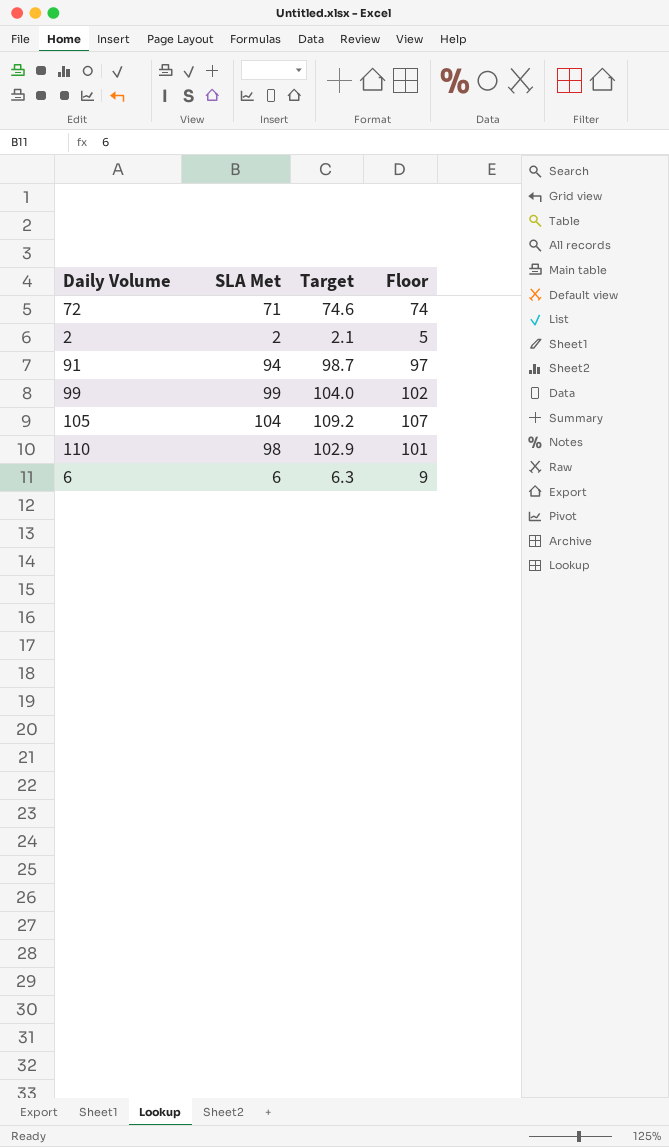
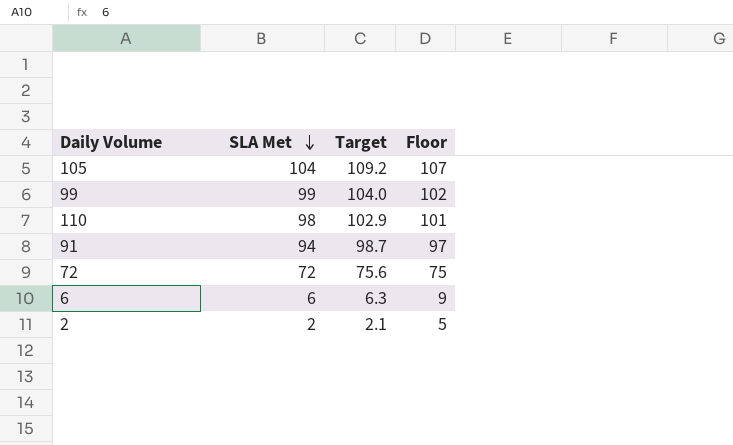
row order: none -> SLA Met descending
72 | SLA Met: 71 -> 72
72 | Target: 74.6 -> 75.6
72 | Floor: 74 -> 75

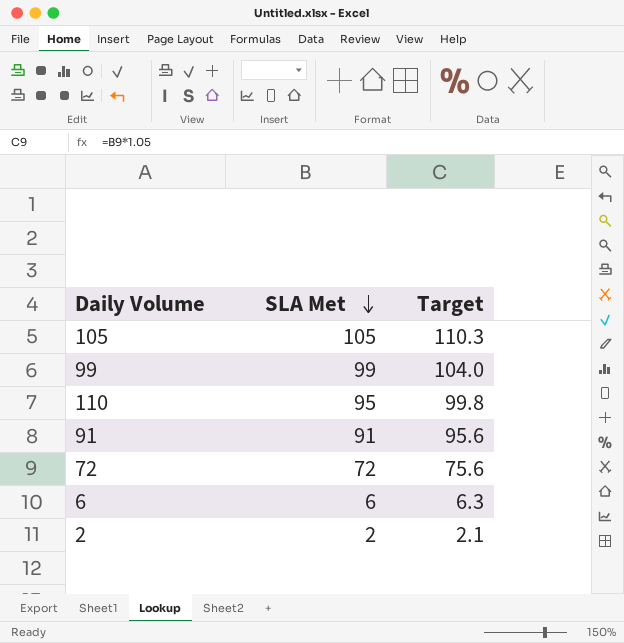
column Floor | formula: [SLA Met] + 3 -> none
105 | SLA Met: 104 -> 105
105 | Target: 109.2 -> 110.3
110 | SLA Met: 98 -> 95
110 | Target: 102.9 -> 99.8
91 | SLA Met: 94 -> 91
91 | Target: 98.7 -> 95.6

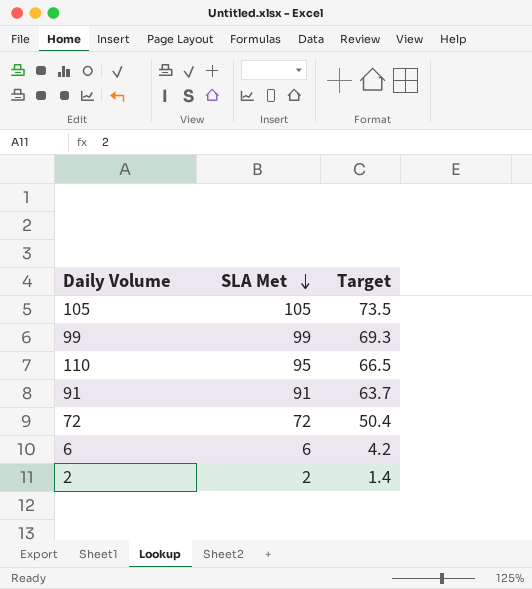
column Target | formula: [SLA Met] * 1.05 -> [SLA Met] * 0.7

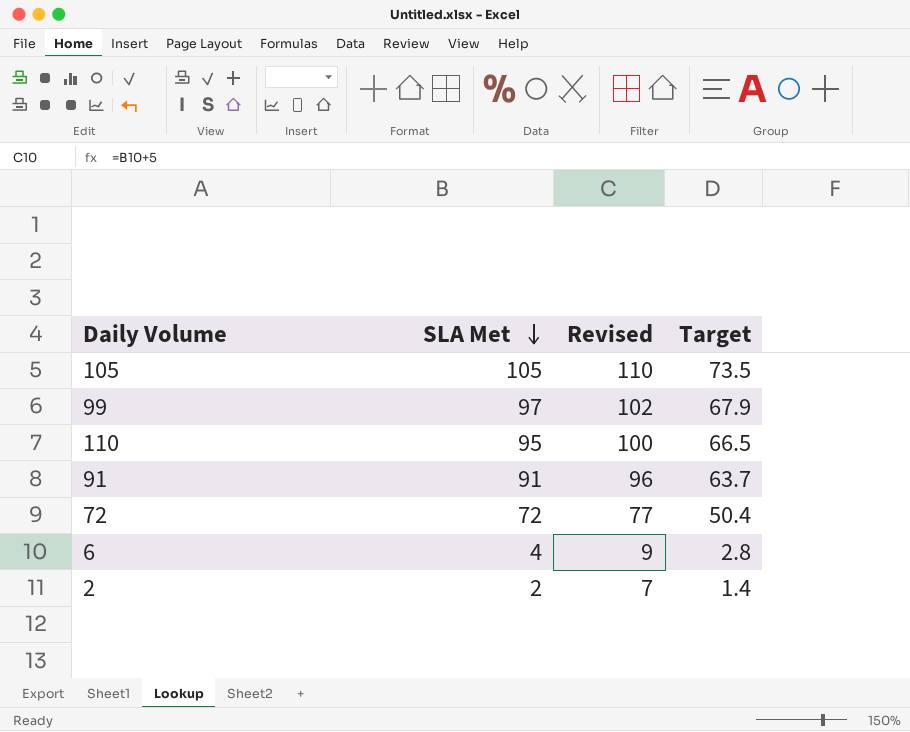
column Revised | formula: none -> [SLA Met] + 5
99 | SLA Met: 99 -> 97
99 | Target: 69.3 -> 67.9
6 | SLA Met: 6 -> 4
6 | Target: 4.2 -> 2.8

